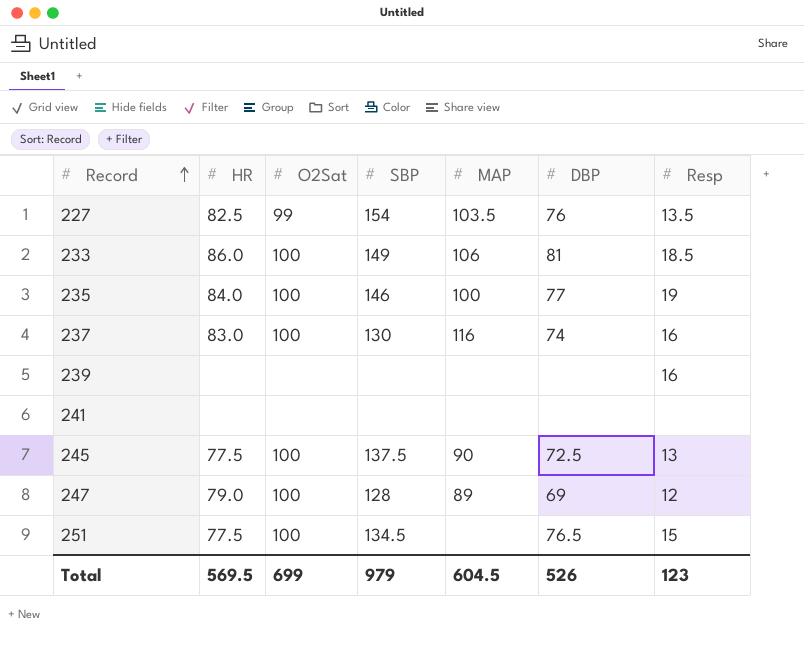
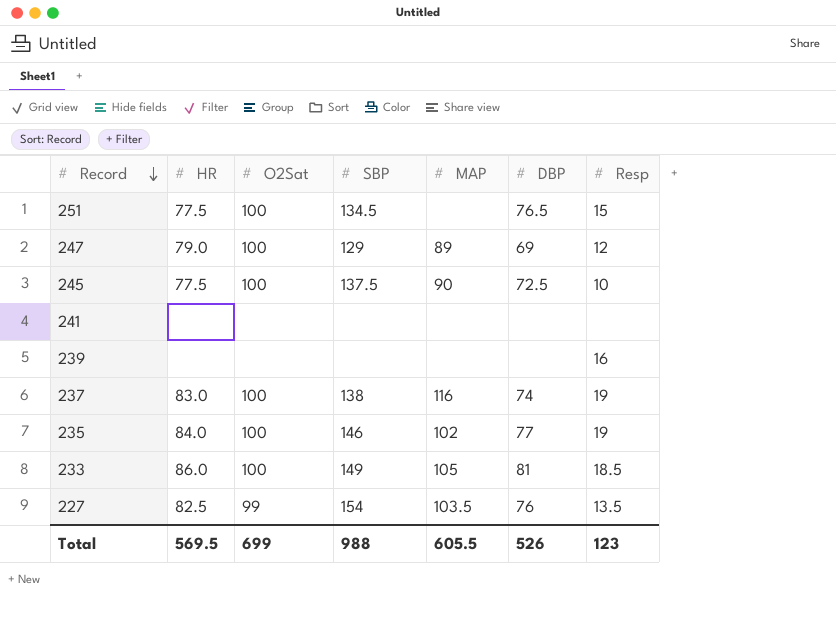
row order: Record ascending -> Record descending
247 | SBP: 128 -> 129
245 | Resp: 13 -> 10
237 | SBP: 130 -> 138
237 | Resp: 16 -> 19
235 | MAP: 100 -> 102
233 | MAP: 106 -> 105
Total | SBP: 979 -> 988
Total | MAP: 604.5 -> 605.5

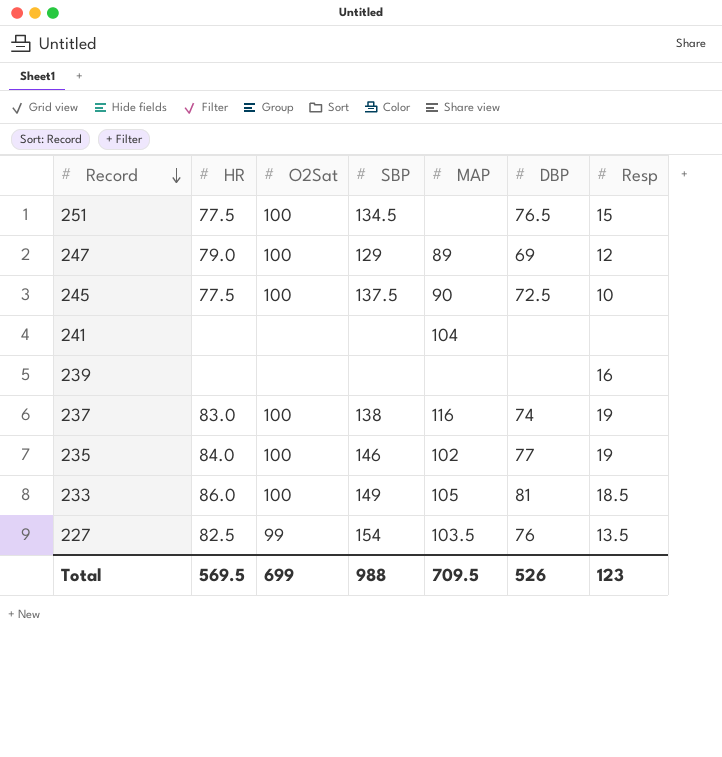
241 | MAP: none -> 104
Total | MAP: 605.5 -> 709.5

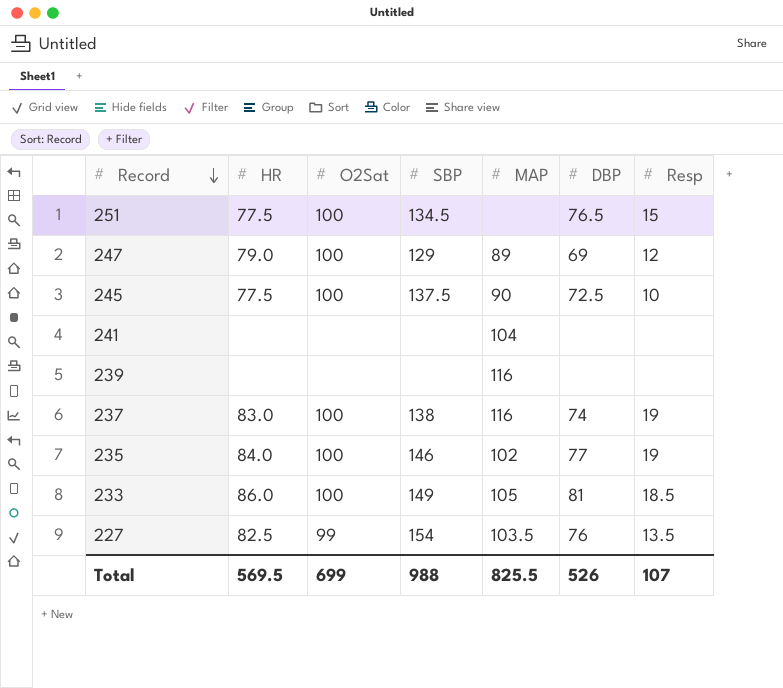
239 | MAP: none -> 116
239 | Resp: 16 -> none
Total | MAP: 709.5 -> 825.5
Total | Resp: 123 -> 107

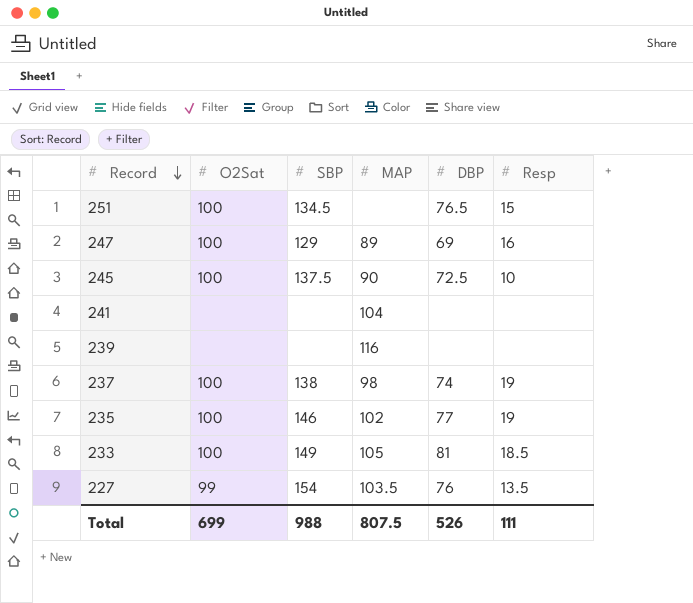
column HR | position: 2 -> none
247 | Resp: 12 -> 16
237 | MAP: 116 -> 98
Total | MAP: 825.5 -> 807.5
Total | Resp: 107 -> 111

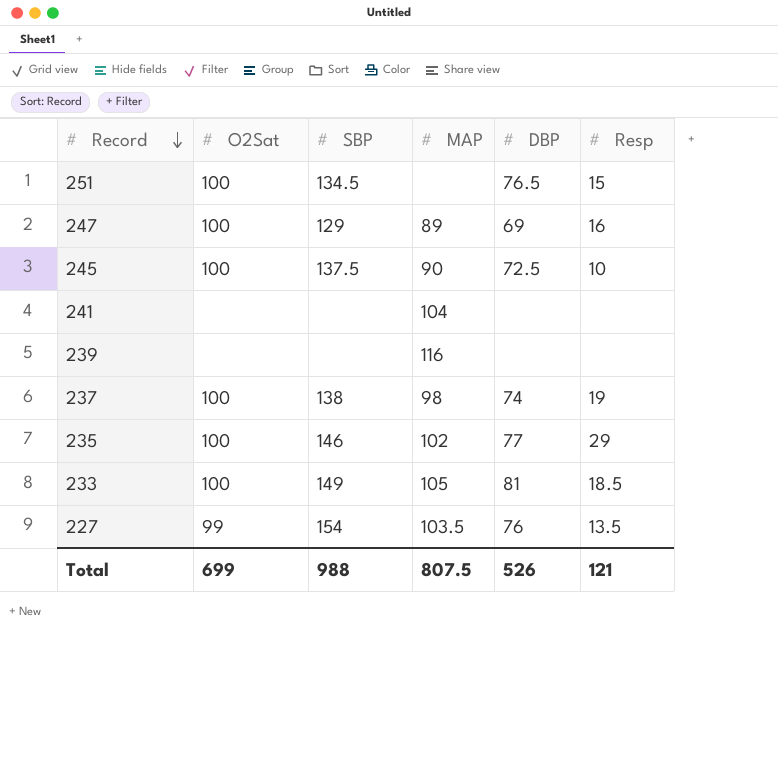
235 | Resp: 19 -> 29
Total | Resp: 111 -> 121

